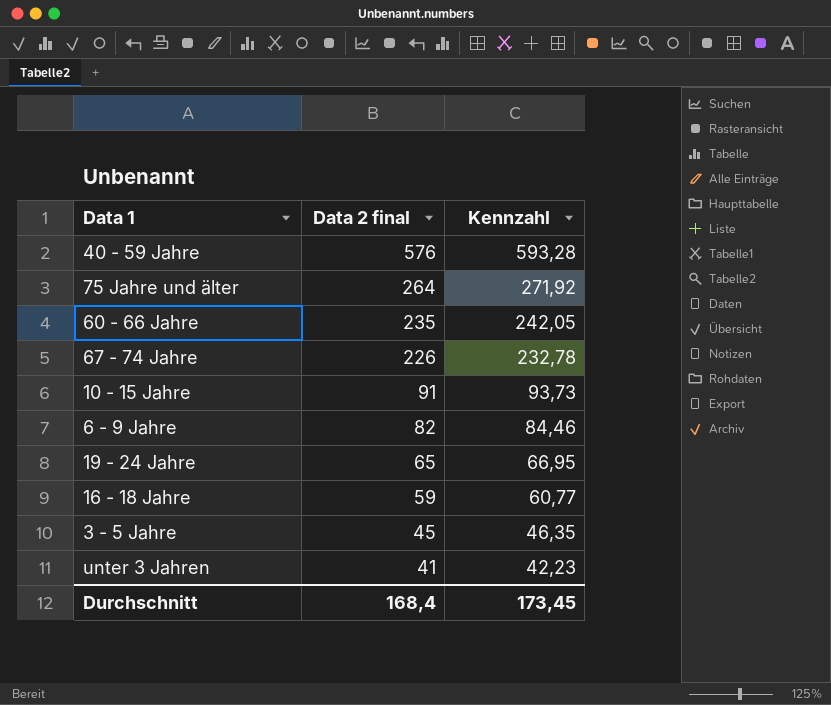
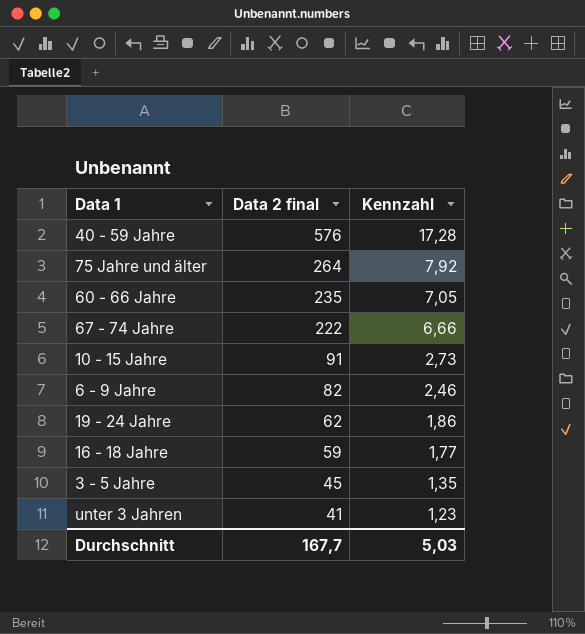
column Kennzahl | formula: [Data 2 final] * 1,03 -> [Data 2 final] * 0,03
67 - 74 Jahre | Data 2 final: 226 -> 222
19 - 24 Jahre | Data 2 final: 65 -> 62
Durchschnitt | Data 2 final: 168,4 -> 167,7
Durchschnitt | Kennzahl: 173,45 -> 5,03

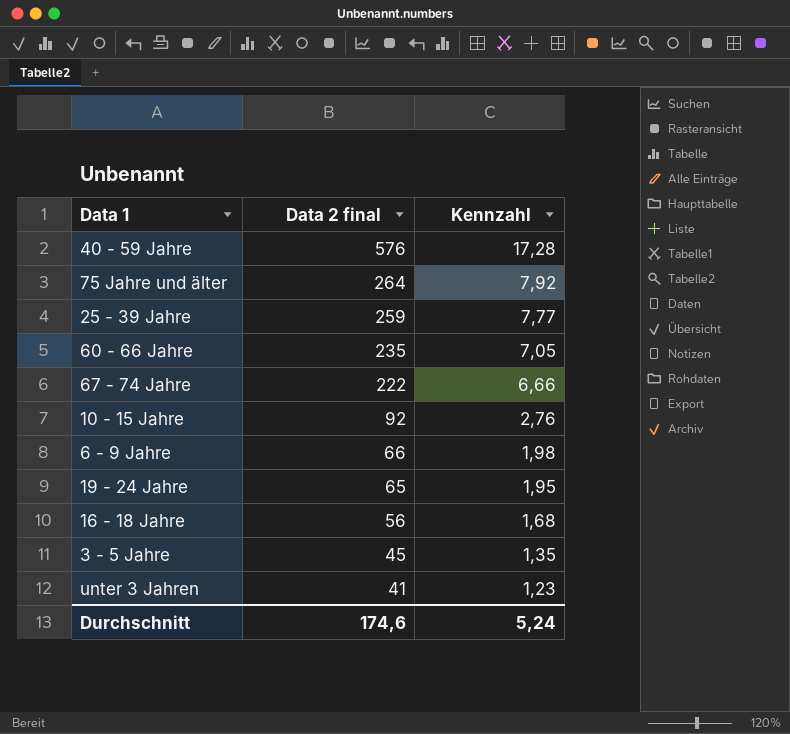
row 25 - 39 Jahre: none -> 259 | 7,77
10 - 15 Jahre | Data 2 final: 91 -> 92
10 - 15 Jahre | Kennzahl: 2,73 -> 2,76
6 - 9 Jahre | Data 2 final: 82 -> 66
6 - 9 Jahre | Kennzahl: 2,46 -> 1,98
19 - 24 Jahre | Data 2 final: 62 -> 65
19 - 24 Jahre | Kennzahl: 1,86 -> 1,95
16 - 18 Jahre | Data 2 final: 59 -> 56
16 - 18 Jahre | Kennzahl: 1,77 -> 1,68
Durchschnitt | Data 2 final: 167,7 -> 174,6
Durchschnitt | Kennzahl: 5,03 -> 5,24

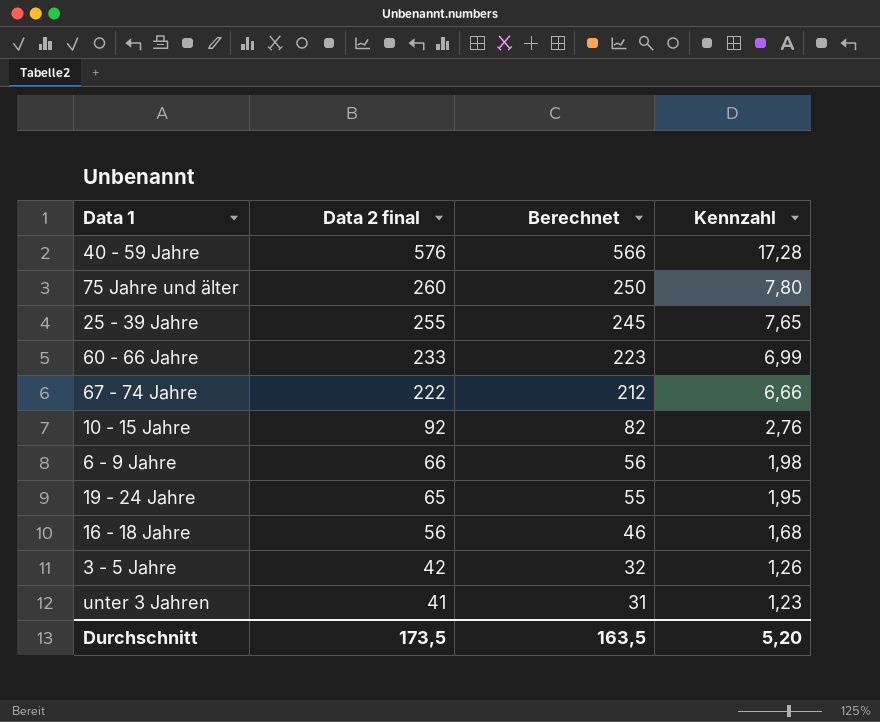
column Berechnet | formula: none -> [Data 2 final] - 10
75 Jahre und älter | Data 2 final: 264 -> 260
75 Jahre und älter | Kennzahl: 7,92 -> 7,80
25 - 39 Jahre | Data 2 final: 259 -> 255
25 - 39 Jahre | Kennzahl: 7,77 -> 7,65
60 - 66 Jahre | Data 2 final: 235 -> 233
60 - 66 Jahre | Kennzahl: 7,05 -> 6,99
3 - 5 Jahre | Data 2 final: 45 -> 42
3 - 5 Jahre | Kennzahl: 1,35 -> 1,26
Durchschnitt | Data 2 final: 174,6 -> 173,5
Durchschnitt | Kennzahl: 5,24 -> 5,20

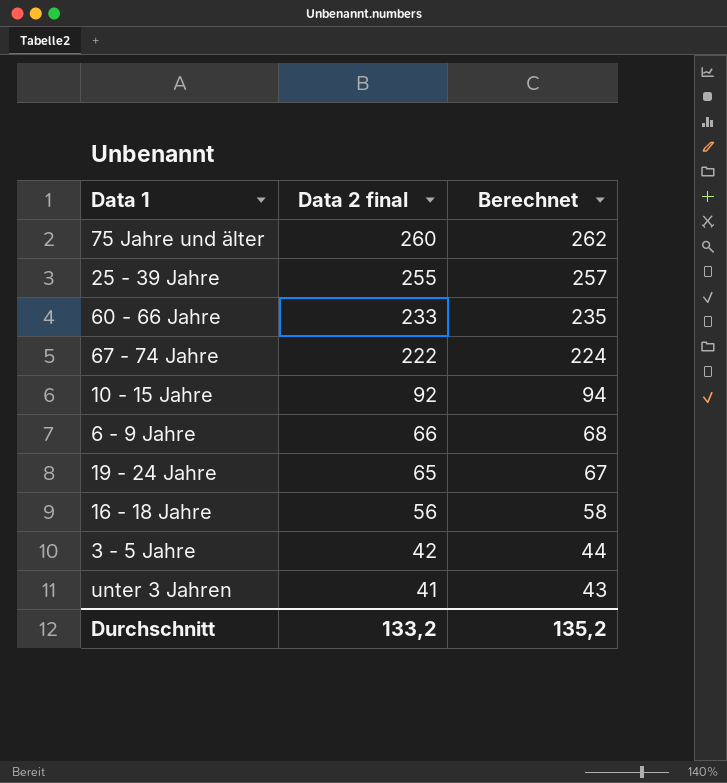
column Kennzahl | formula: [Data 2 final] * 0,03 -> none
column Berechnet | formula: [Data 2 final] - 10 -> [Data 2 final] + 2
row 40 - 59 Jahre: 576 | 566 | 17,28 -> none
Durchschnitt | Data 2 final: 173,5 -> 133,2
Durchschnitt | Berechnet: 163,5 -> 135,2

